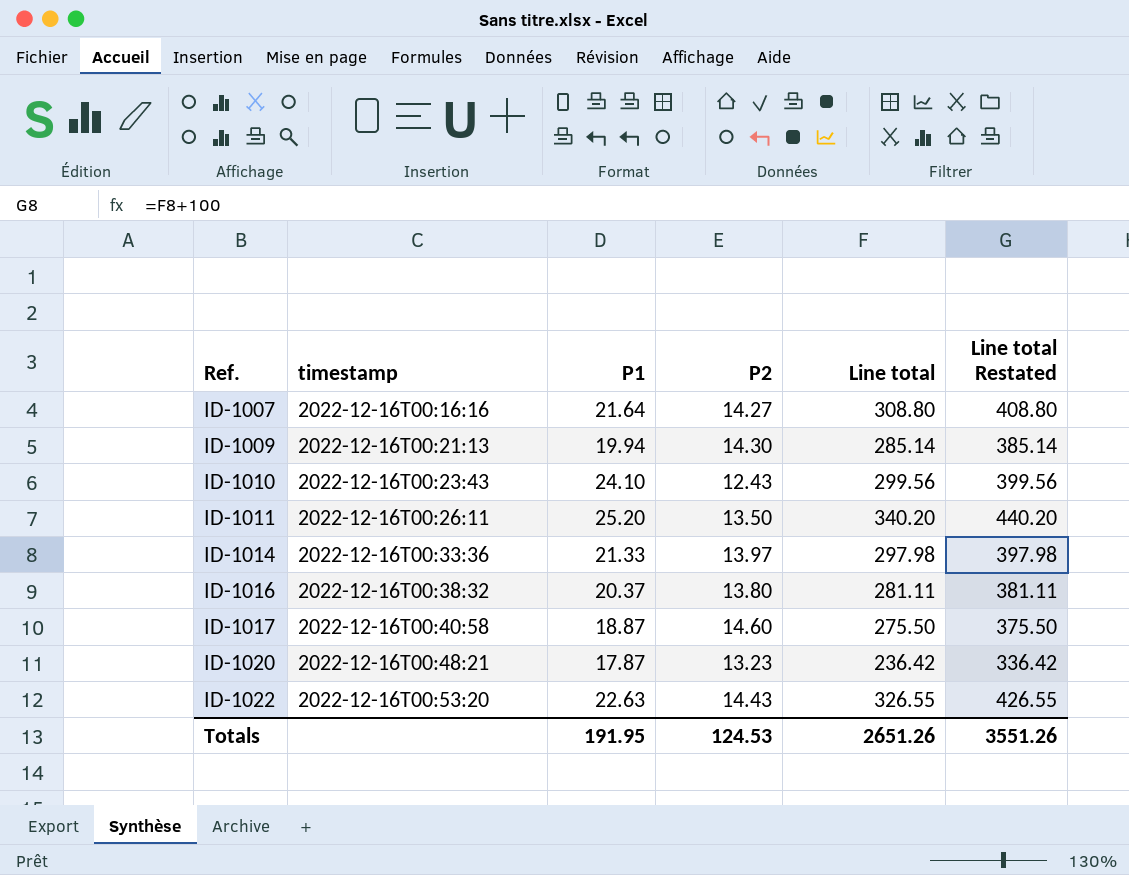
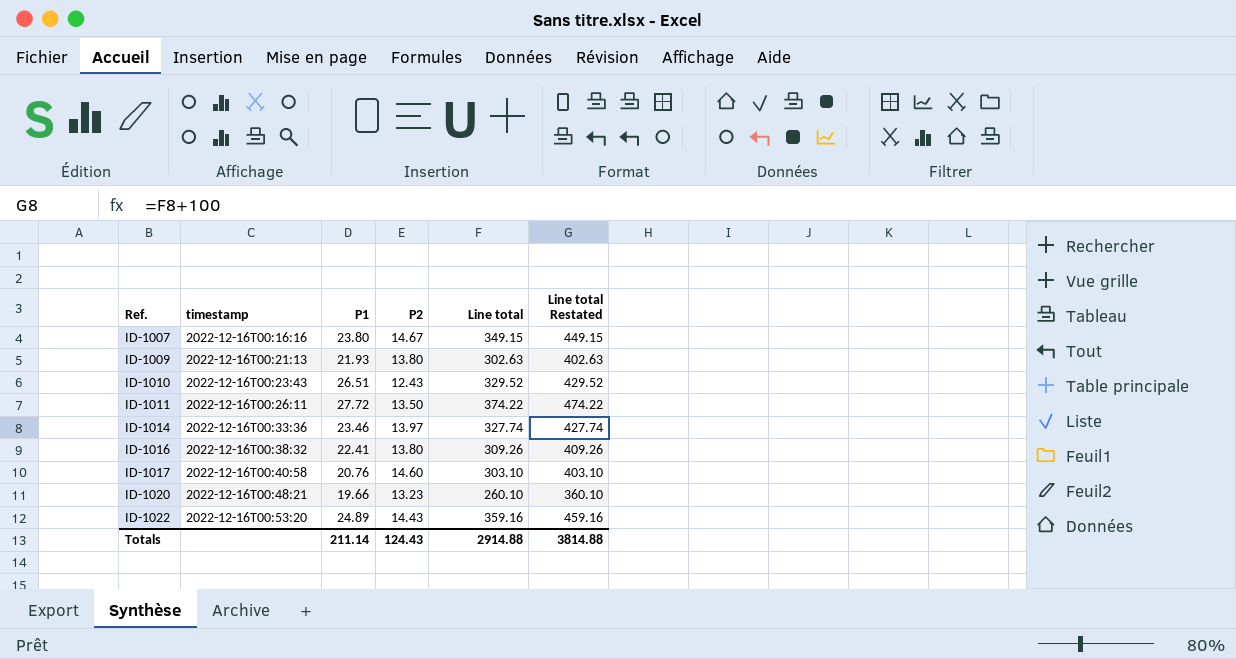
ID-1007 | P1: 21.64 -> 23.80
ID-1007 | P2: 14.27 -> 14.67
ID-1007 | Line total: 308.80 -> 349.15
ID-1007 | Line total Restated: 408.80 -> 449.15
ID-1009 | P1: 19.94 -> 21.93
ID-1009 | P2: 14.30 -> 13.80
ID-1009 | Line total: 285.14 -> 302.63
ID-1009 | Line total Restated: 385.14 -> 402.63
ID-1010 | P1: 24.10 -> 26.51
ID-1010 | Line total: 299.56 -> 329.52
ID-1010 | Line total Restated: 399.56 -> 429.52
ID-1011 | P1: 25.20 -> 27.72
ID-1011 | Line total: 340.20 -> 374.22
ID-1011 | Line total Restated: 440.20 -> 474.22
ID-1014 | P1: 21.33 -> 23.46
ID-1014 | Line total: 297.98 -> 327.74
ID-1014 | Line total Restated: 397.98 -> 427.74
ID-1016 | P1: 20.37 -> 22.41
ID-1016 | Line total: 281.11 -> 309.26
ID-1016 | Line total Restated: 381.11 -> 409.26
ID-1017 | P1: 18.87 -> 20.76
ID-1017 | Line total: 275.50 -> 303.10
ID-1017 | Line total Restated: 375.50 -> 403.10
ID-1020 | P1: 17.87 -> 19.66
ID-1020 | Line total: 236.42 -> 260.10
ID-1020 | Line total Restated: 336.42 -> 360.10
ID-1022 | P1: 22.63 -> 24.89
ID-1022 | Line total: 326.55 -> 359.16
ID-1022 | Line total Restated: 426.55 -> 459.16
Totals | P1: 191.95 -> 211.14
Totals | P2: 124.53 -> 124.43
Totals | Line total: 2651.26 -> 2914.88
Totals | Line total Restated: 3551.26 -> 3814.88

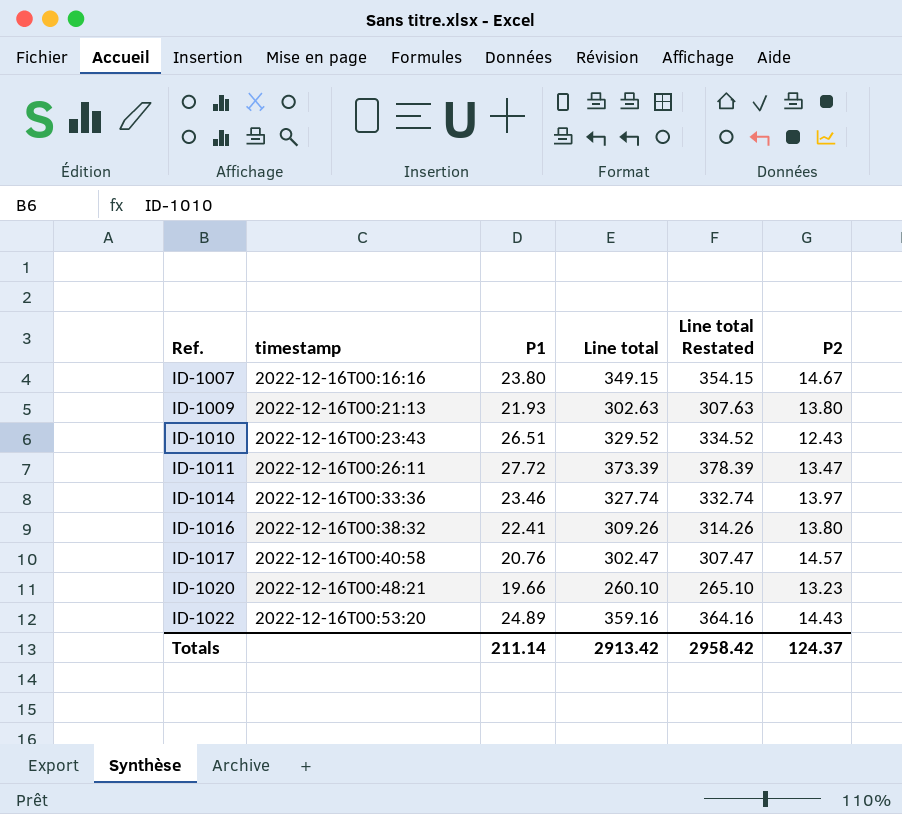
column Line total Restated | formula: [Line total] + 100 -> [Line total] + 5
column P2 | position: 4 -> 6
ID-1011 | Line total: 374.22 -> 373.39
ID-1011 | P2: 13.50 -> 13.47
ID-1017 | Line total: 303.10 -> 302.47
ID-1017 | P2: 14.60 -> 14.57
Totals | Line total: 2914.88 -> 2913.42
Totals | Line total Restated: 3814.88 -> 2958.42
Totals | P2: 124.43 -> 124.37

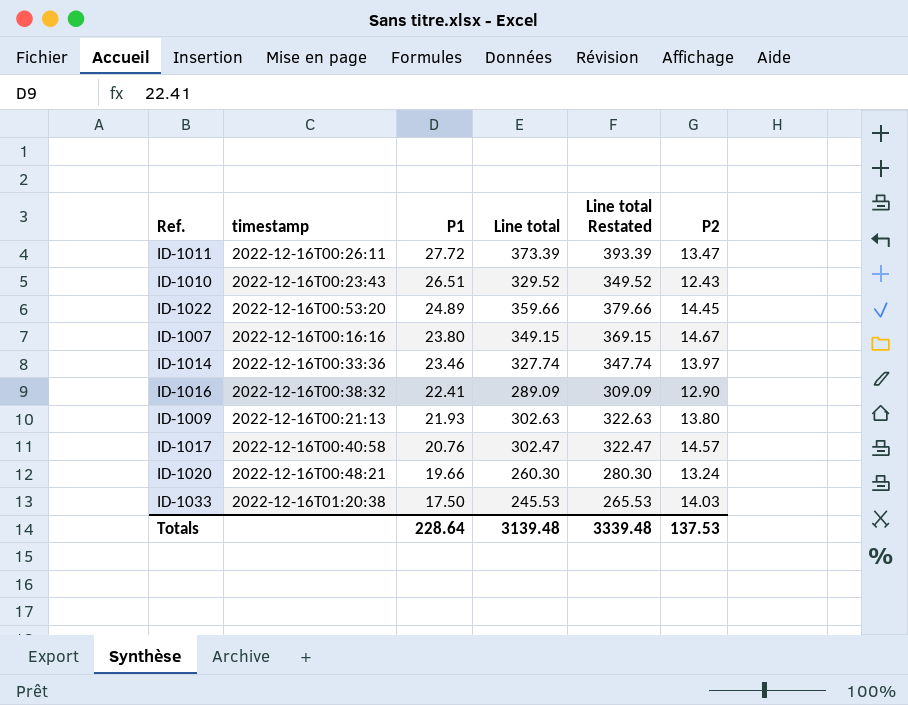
row order: Ref. ascending -> P1 descending
column Line total Restated | formula: [Line total] + 5 -> [Line total] + 20
ID-1022 | Line total: 359.16 -> 359.66
ID-1022 | P2: 14.43 -> 14.45
ID-1016 | Line total: 309.26 -> 289.09
ID-1016 | P2: 13.80 -> 12.90
ID-1020 | Line total: 260.10 -> 260.30
ID-1020 | P2: 13.23 -> 13.24
row ID-1033: none -> 2022-12-16T01:20:38 | 17.50 | 245.53 | 265.53 | 14.03
Totals | P1: 211.14 -> 228.64
Totals | Line total: 2913.42 -> 3139.48
Totals | Line total Restated: 2958.42 -> 3339.48
Totals | P2: 124.37 -> 137.53

